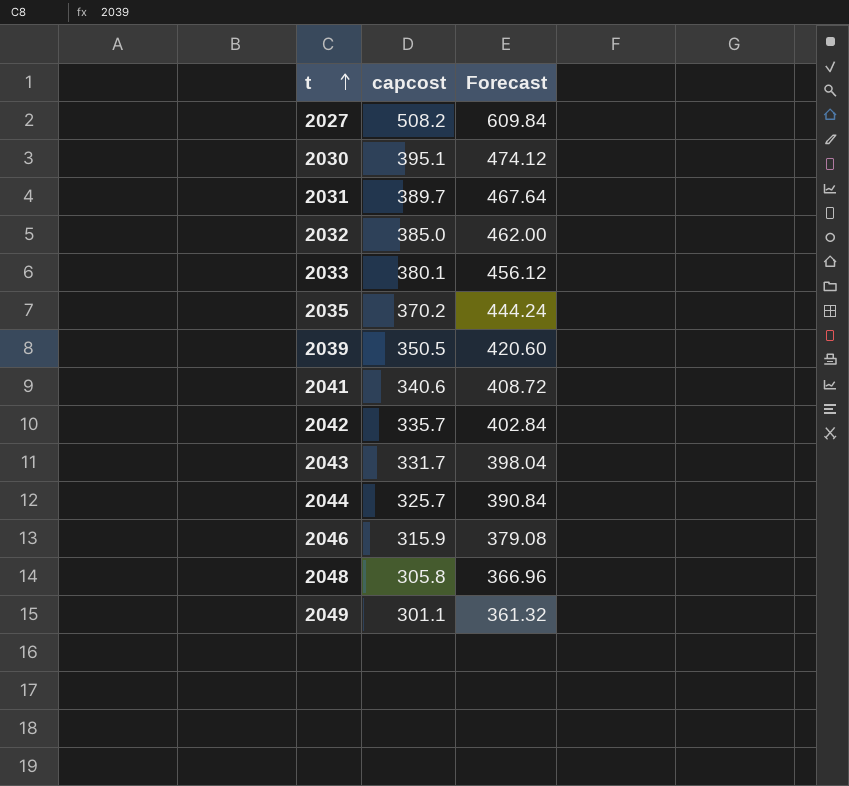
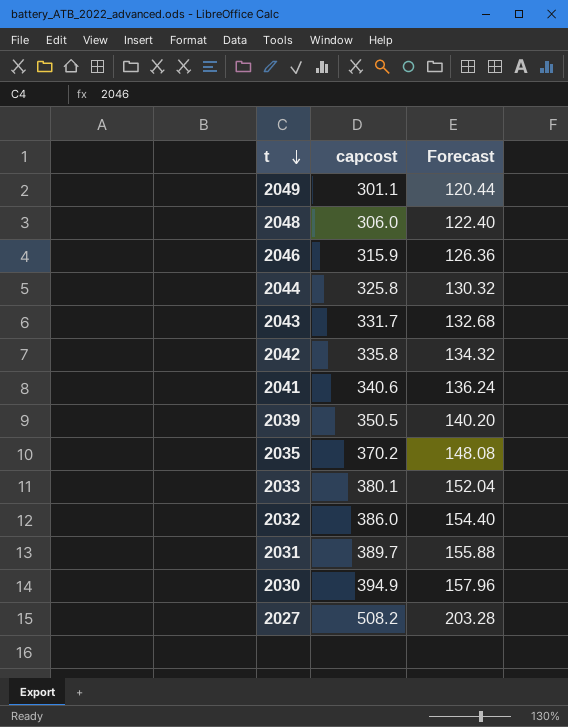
row order: t ascending -> t descending
column Forecast | formula: [capcost] * 1.2 -> [capcost] * 0.4
2048 | capcost: 305.8 -> 306.0
2044 | capcost: 325.7 -> 325.8
2042 | capcost: 335.7 -> 335.8
2032 | capcost: 385.0 -> 386.0
2030 | capcost: 395.1 -> 394.9

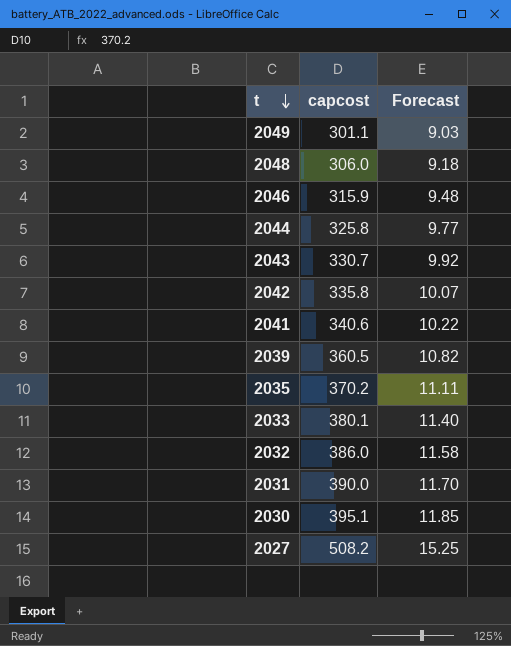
column Forecast | formula: [capcost] * 0.4 -> [capcost] * 0.03
2043 | capcost: 331.7 -> 330.7
2039 | capcost: 350.5 -> 360.5
2031 | capcost: 389.7 -> 390.0
2030 | capcost: 394.9 -> 395.1

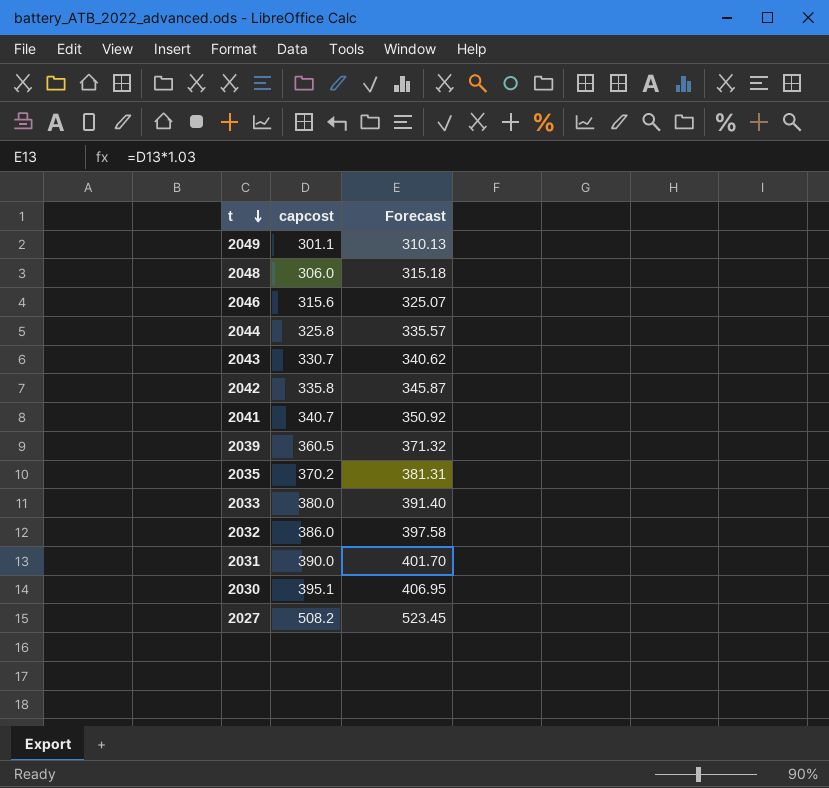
column Forecast | formula: [capcost] * 0.03 -> [capcost] * 1.03
2046 | capcost: 315.9 -> 315.6
2041 | capcost: 340.6 -> 340.7
2033 | capcost: 380.1 -> 380.0

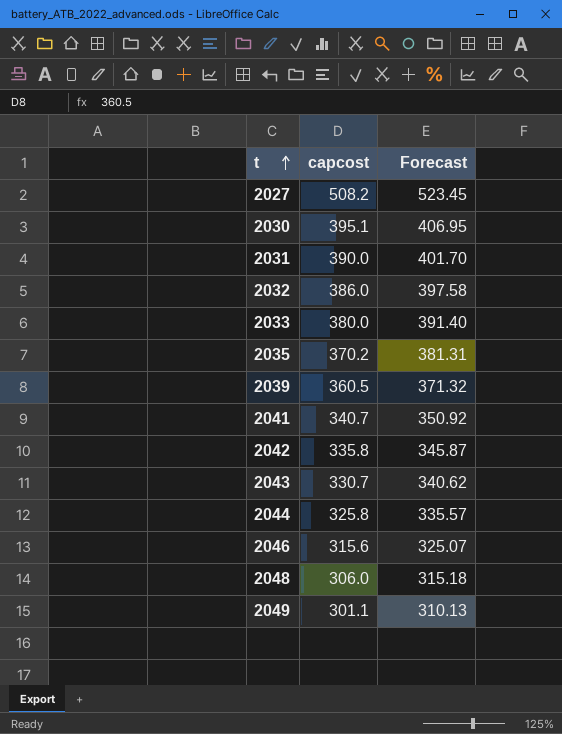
row order: t descending -> t ascending

